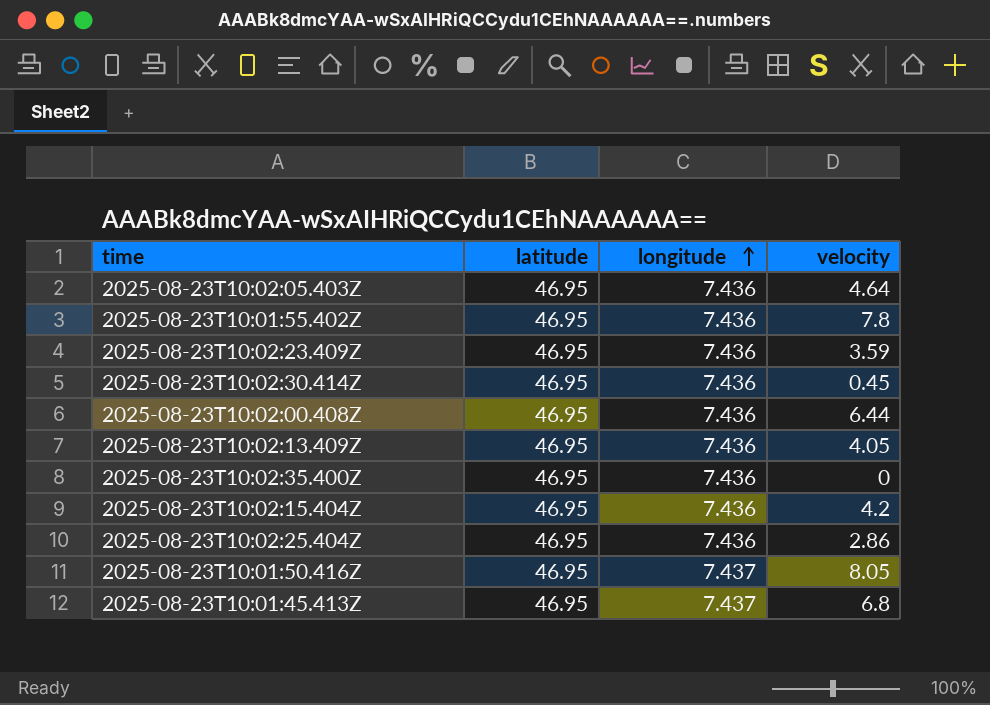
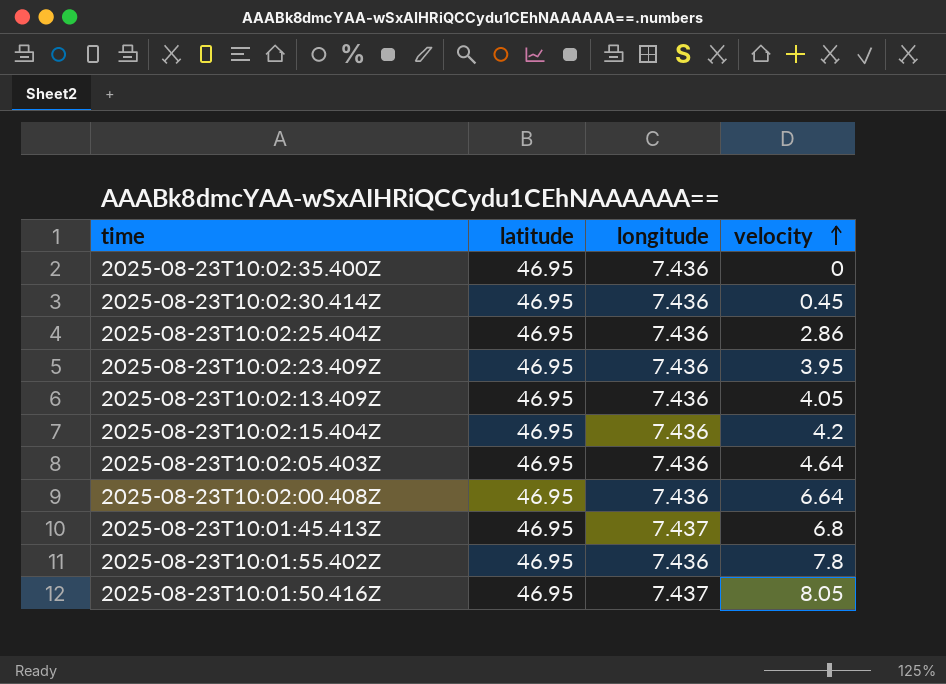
row order: longitude ascending -> velocity ascending
2025-08-23T10:02:23.409Z | velocity: 3.59 -> 3.95
2025-08-23T10:02:00.408Z | velocity: 6.44 -> 6.64

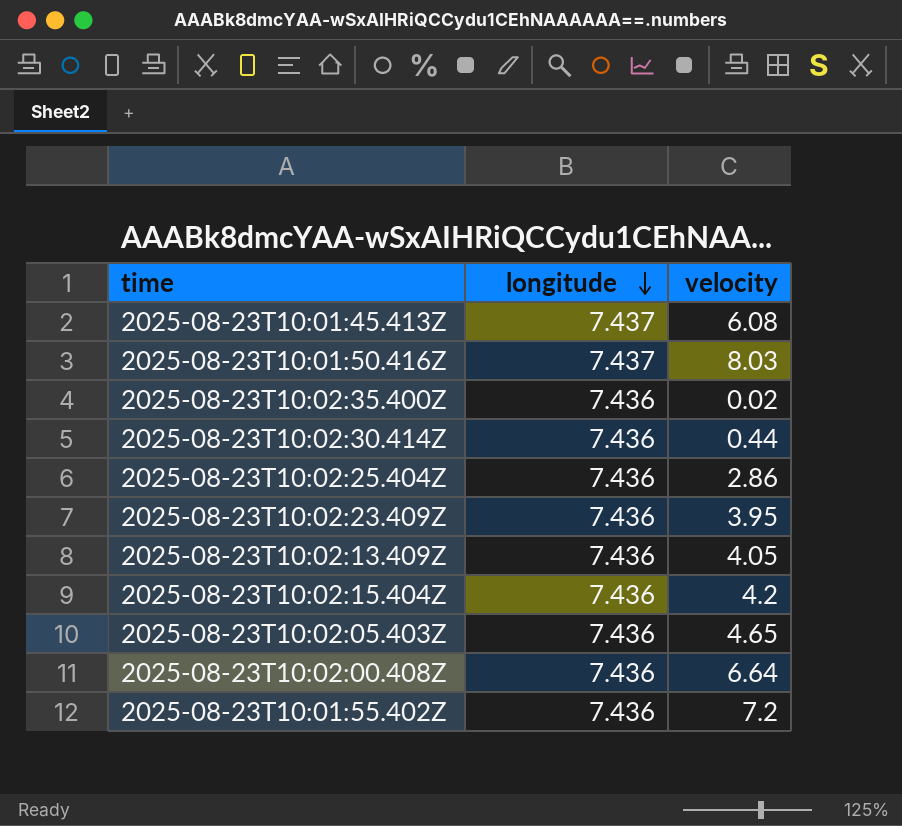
row order: velocity ascending -> longitude descending
column latitude | position: 2 -> none
2025-08-23T10:01:45.413Z | velocity: 6.8 -> 6.08
2025-08-23T10:01:50.416Z | velocity: 8.05 -> 8.03
2025-08-23T10:02:35.400Z | velocity: 0 -> 0.02
2025-08-23T10:02:30.414Z | velocity: 0.45 -> 0.44
2025-08-23T10:02:05.403Z | velocity: 4.64 -> 4.65
2025-08-23T10:01:55.402Z | velocity: 7.8 -> 7.2

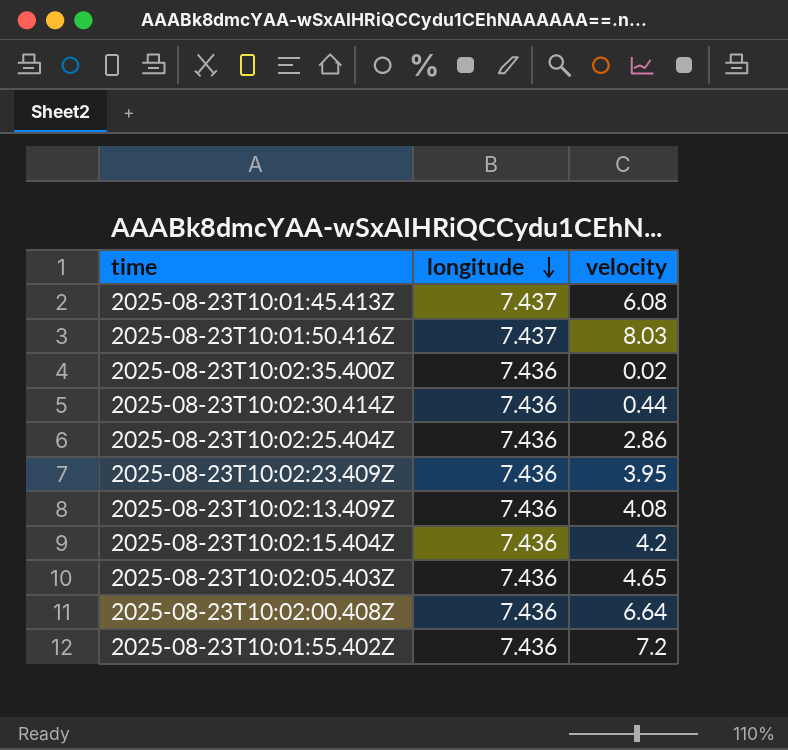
2025-08-23T10:02:13.409Z | velocity: 4.05 -> 4.08

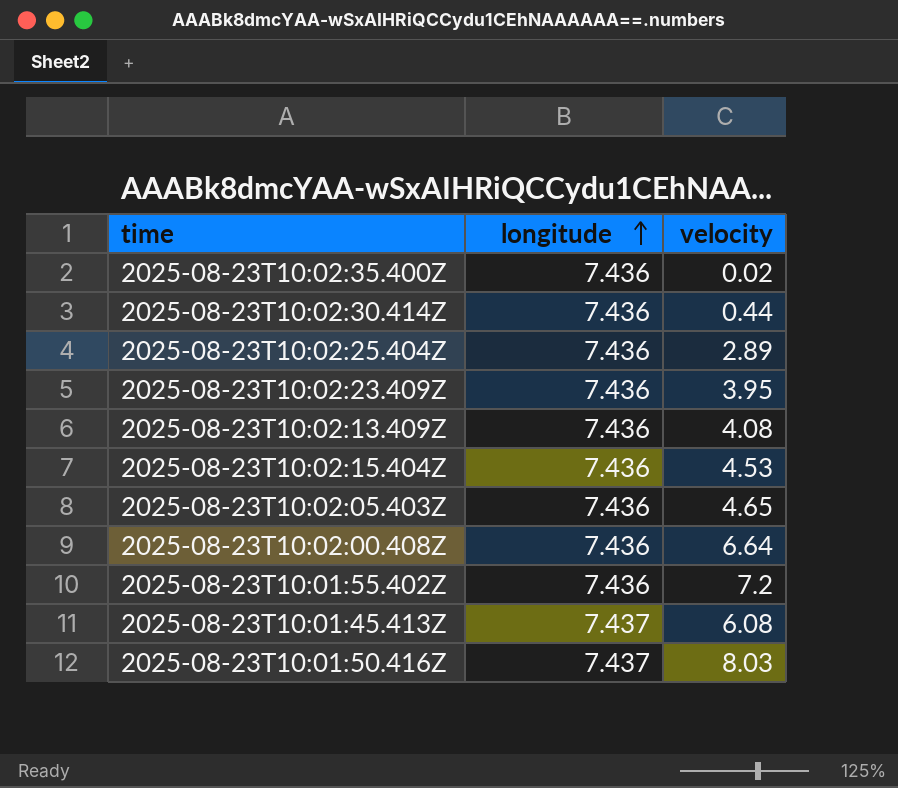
row order: longitude descending -> longitude ascending
2025-08-23T10:02:25.404Z | velocity: 2.86 -> 2.89
2025-08-23T10:02:15.404Z | velocity: 4.2 -> 4.53

